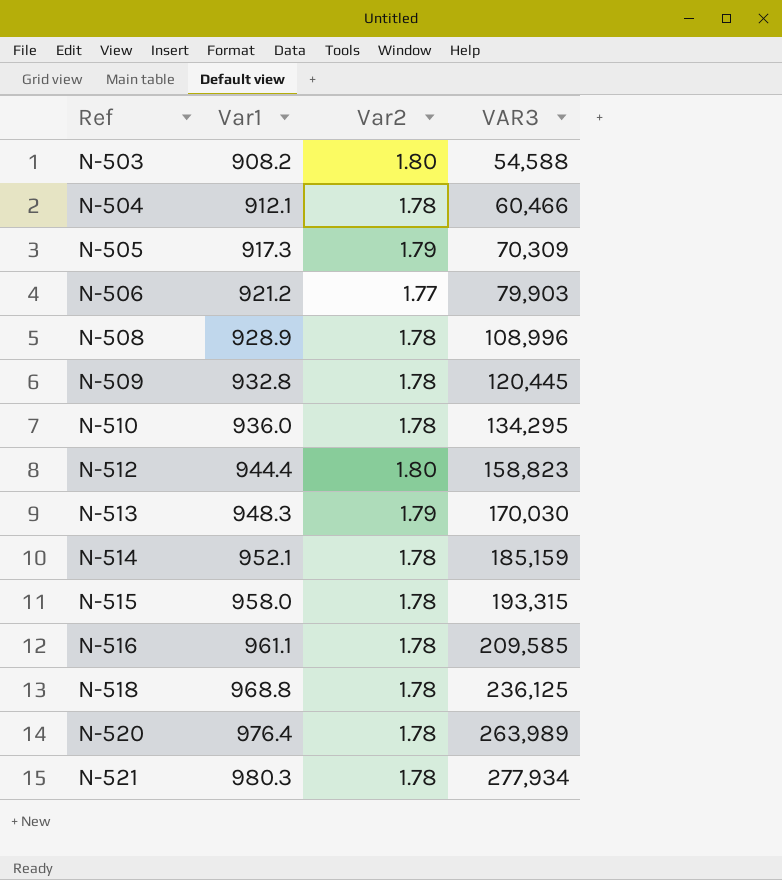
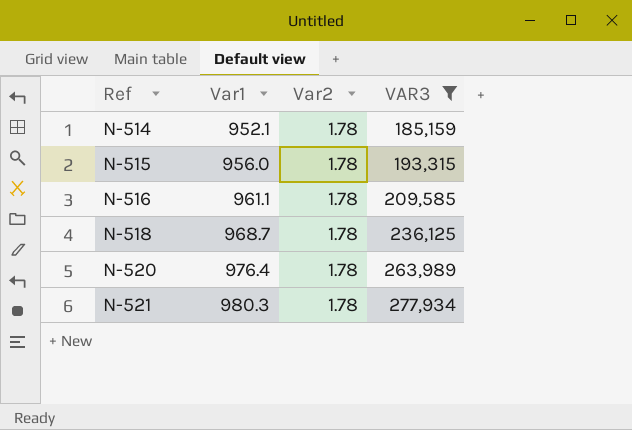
filter: none -> VAR3 >= 185,159
N-515 | Var1: 958.0 -> 956.0
N-518 | Var1: 968.8 -> 968.7

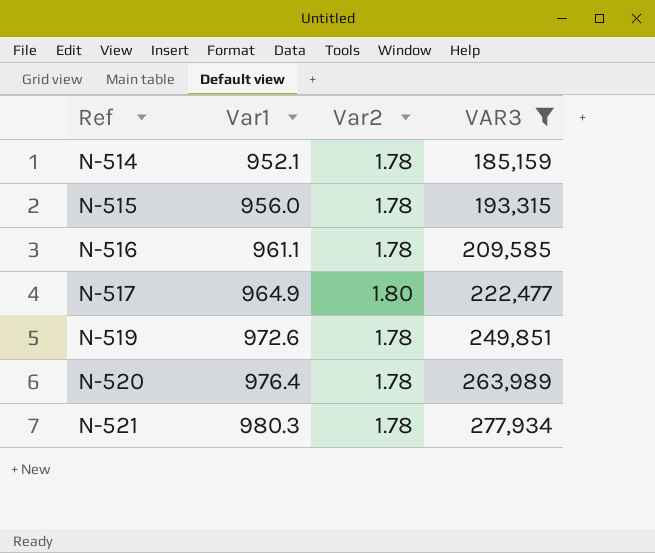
row N-518: 968.7 | 1.78 | 236,125 -> none
row N-517: none -> 964.9 | 1.80 | 222,477
row N-519: none -> 972.6 | 1.78 | 249,851

